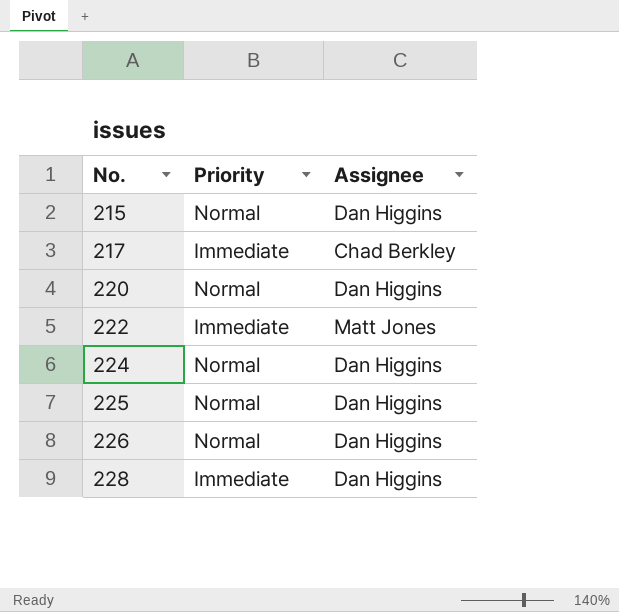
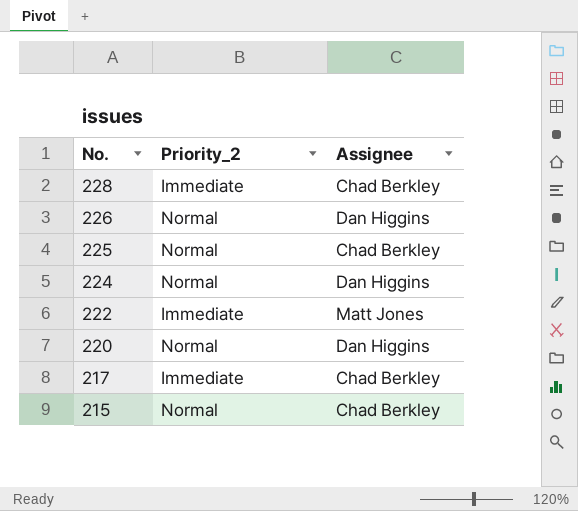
row order: No. ascending -> No. descending
column name: Priority -> Priority_2
228 | Assignee: Dan Higgins -> Chad Berkley
225 | Assignee: Dan Higgins -> Chad Berkley
215 | Assignee: Dan Higgins -> Chad Berkley

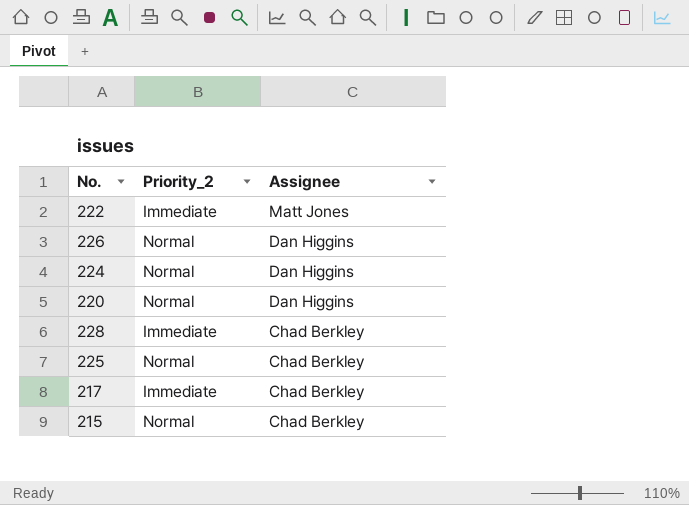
row order: No. descending -> Assignee descending

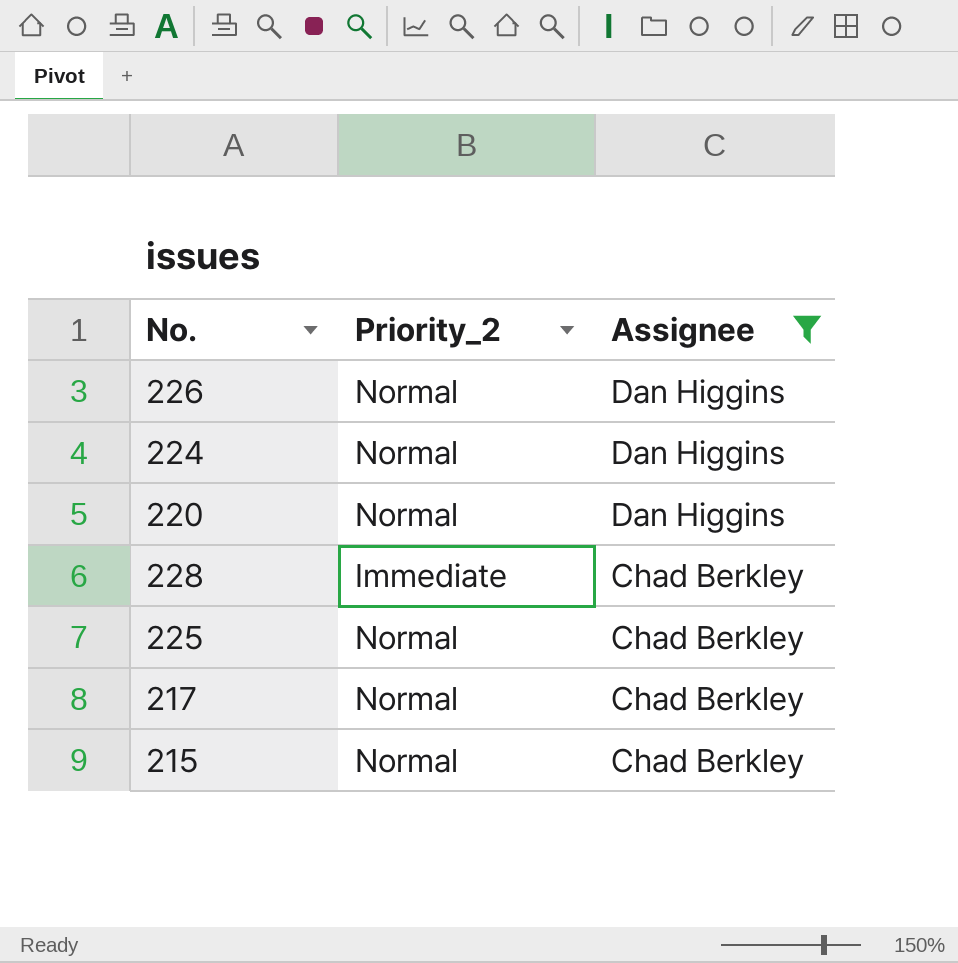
filter: none -> Assignee != Matt Jones
217 | Priority_2: Immediate -> Normal

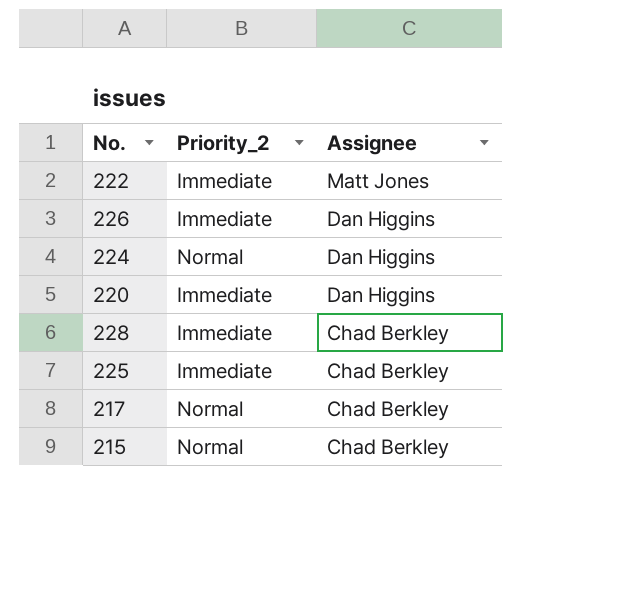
filter: Assignee != Matt Jones -> none
226 | Priority_2: Normal -> Immediate
220 | Priority_2: Normal -> Immediate
225 | Priority_2: Normal -> Immediate

